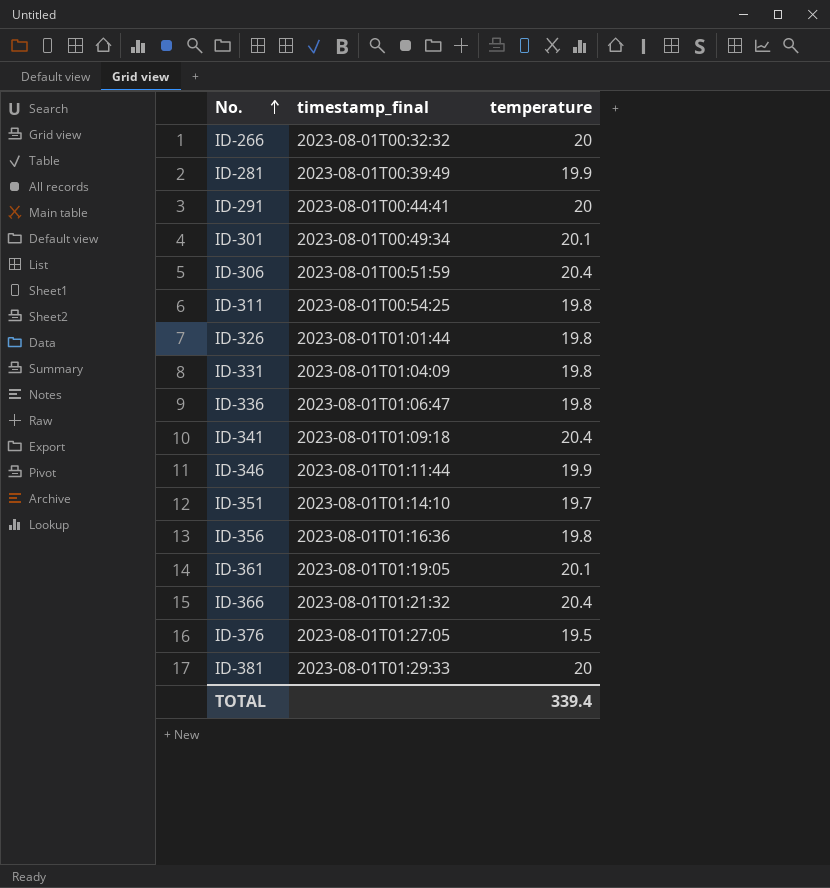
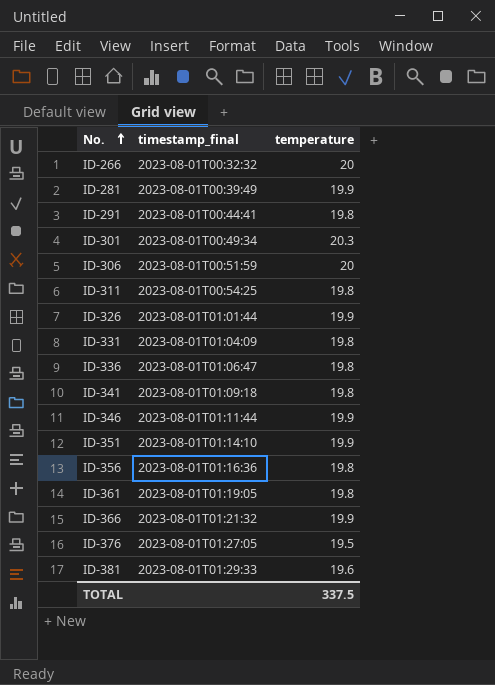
ID-291 | temperature: 20 -> 19.8
ID-301 | temperature: 20.1 -> 20.3
ID-306 | temperature: 20.4 -> 20
ID-326 | temperature: 19.8 -> 19.9
ID-341 | temperature: 20.4 -> 19.8
ID-351 | temperature: 19.7 -> 19.9
ID-361 | temperature: 20.1 -> 19.8
ID-366 | temperature: 20.4 -> 19.9
ID-381 | temperature: 20 -> 19.6
TOTAL | temperature: 339.4 -> 337.5

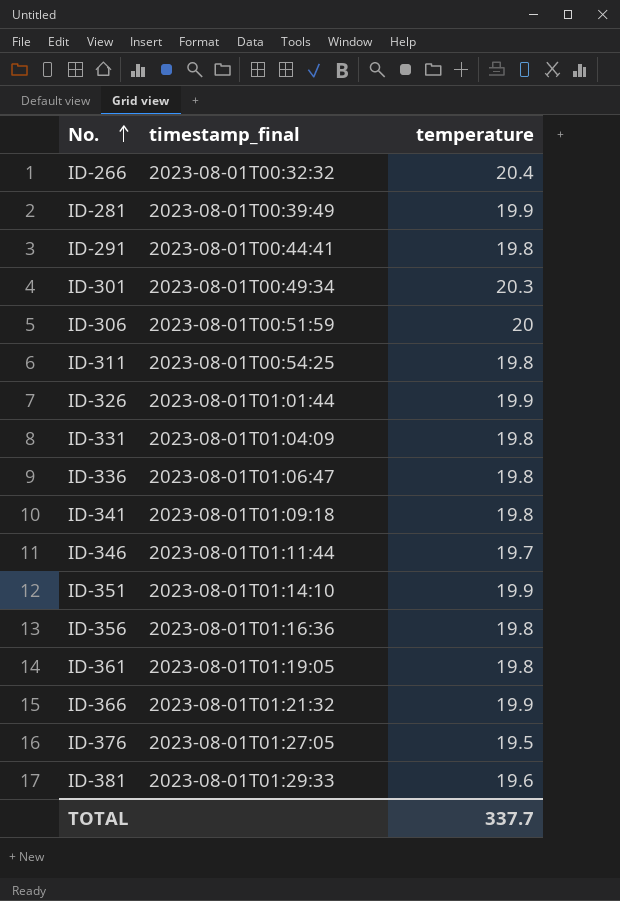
ID-266 | temperature: 20 -> 20.4
ID-346 | temperature: 19.9 -> 19.7
TOTAL | temperature: 337.5 -> 337.7

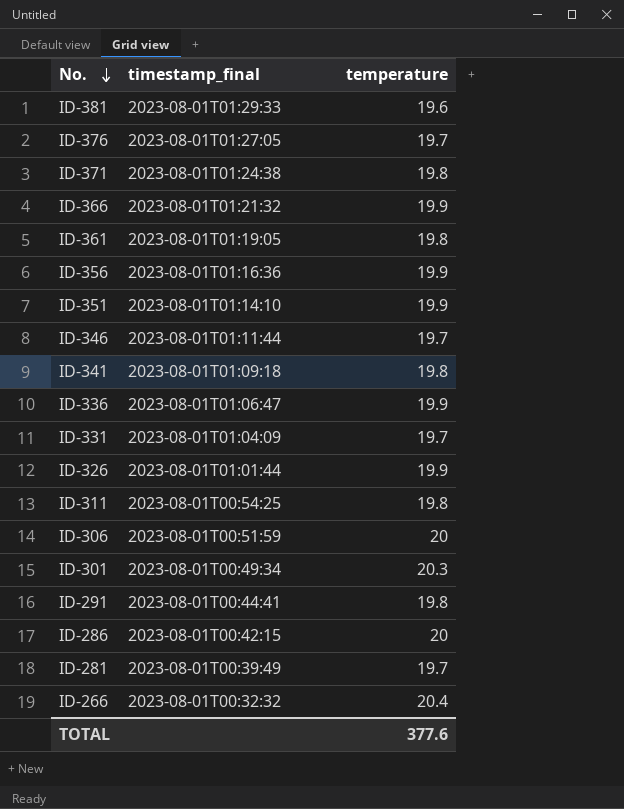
row order: No. ascending -> No. descending
ID-376 | temperature: 19.5 -> 19.7
row ID-371: none -> 2023-08-01T01:24:38 | 19.8
ID-356 | temperature: 19.8 -> 19.9
ID-336 | temperature: 19.8 -> 19.9
ID-331 | temperature: 19.8 -> 19.7
row ID-286: none -> 2023-08-01T00:42:15 | 20
ID-281 | temperature: 19.9 -> 19.7
TOTAL | temperature: 337.7 -> 377.6

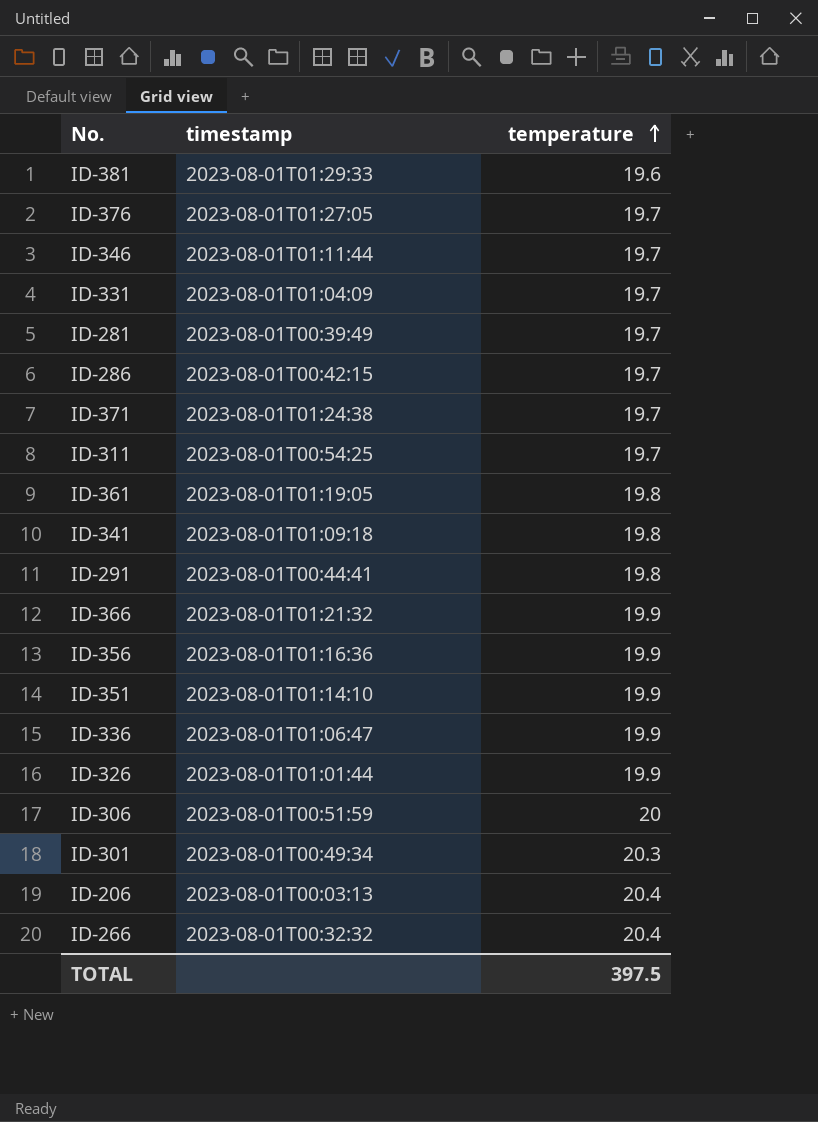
row order: No. descending -> temperature ascending
column name: timestamp_final -> timestamp
ID-286 | temperature: 20 -> 19.7
ID-371 | temperature: 19.8 -> 19.7
ID-311 | temperature: 19.8 -> 19.7
row ID-206: none -> 2023-08-01T00:03:13 | 20.4
TOTAL | temperature: 377.6 -> 397.5

